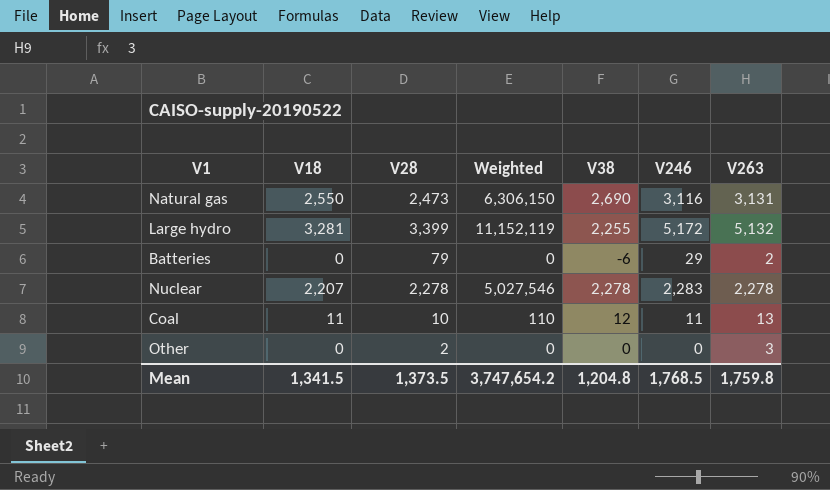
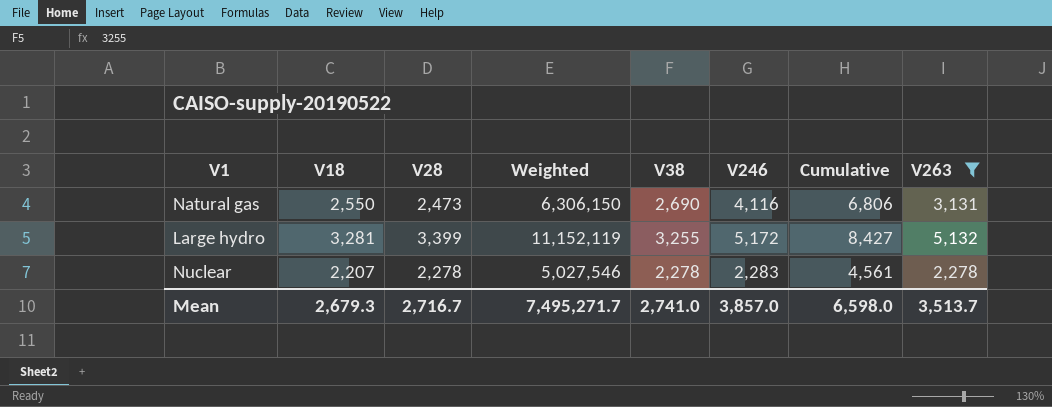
filter: none -> V263 >= 2,278
column Cumulative | formula: none -> [V38] + [V246]
Natural gas | V246: 3,116 -> 4,116
Large hydro | V38: 2,255 -> 3,255
Mean | V18: 1,341.5 -> 2,679.3
Mean | V28: 1,373.5 -> 2,716.7
Mean | Weighted: 3,747,654.2 -> 7,495,271.7
Mean | V38: 1,204.8 -> 2,741.0
Mean | V246: 1,768.5 -> 3,857.0
Mean | V263: 1,759.8 -> 3,513.7

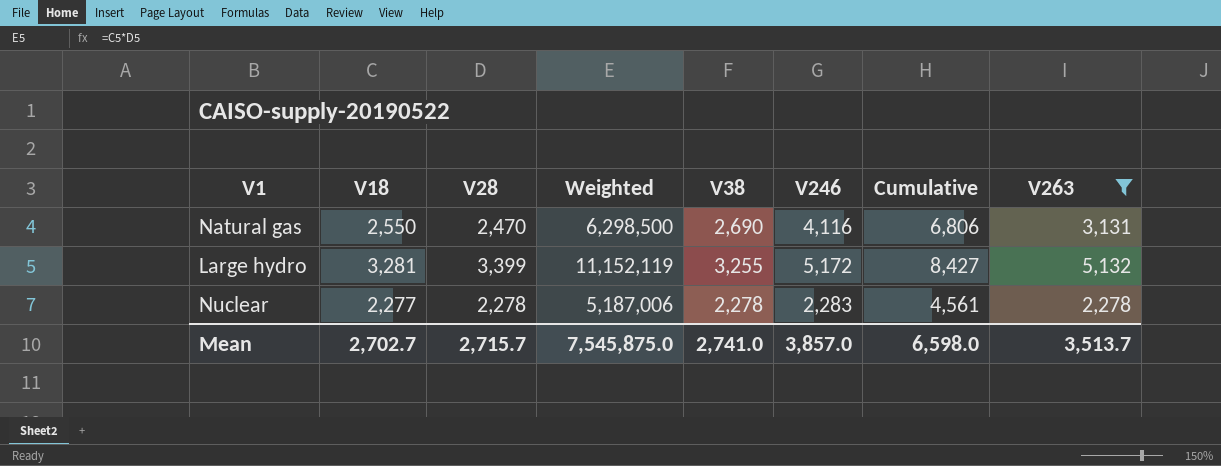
Natural gas | V28: 2,473 -> 2,470
Natural gas | Weighted: 6,306,150 -> 6,298,500
Nuclear | V18: 2,207 -> 2,277
Nuclear | Weighted: 5,027,546 -> 5,187,006
Mean | V18: 2,679.3 -> 2,702.7
Mean | V28: 2,716.7 -> 2,715.7
Mean | Weighted: 7,495,271.7 -> 7,545,875.0

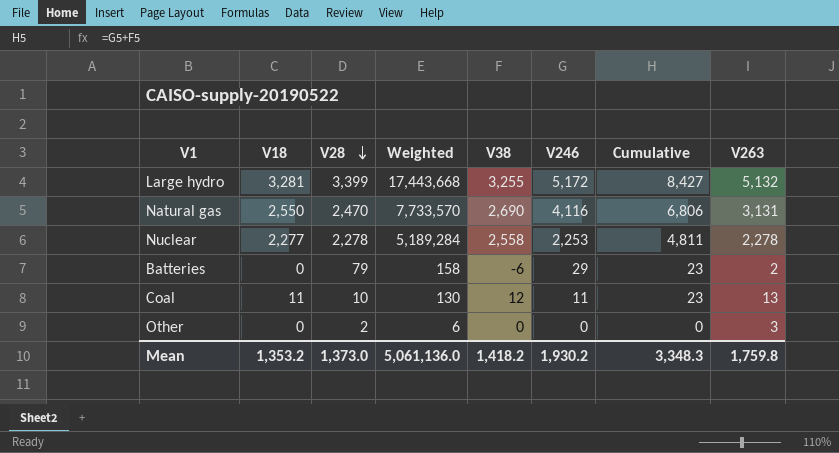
filter: V263 >= 2,278 -> none
row order: none -> V28 descending
column Weighted | formula: [V18] * [V28] -> [V28] * [V263]
Nuclear | V38: 2,278 -> 2,558
Nuclear | V246: 2,283 -> 2,253
Nuclear | Cumulative: 4,561 -> 4,811
Mean | V18: 2,702.7 -> 1,353.2
Mean | V28: 2,715.7 -> 1,373.0
Mean | Weighted: 7,545,875.0 -> 5,061,136.0
Mean | V38: 2,741.0 -> 1,418.2
Mean | V246: 3,857.0 -> 1,930.2
Mean | Cumulative: 6,598.0 -> 3,348.3
Mean | V263: 3,513.7 -> 1,759.8

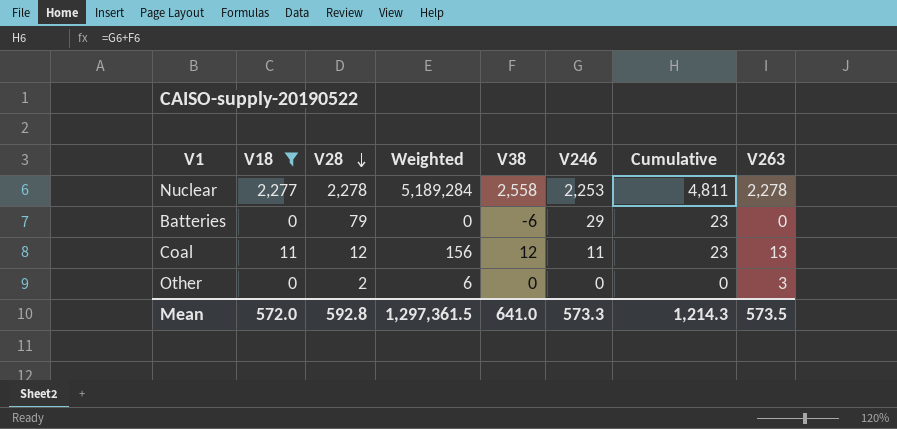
filter: none -> V18 <= 2,277
Batteries | Weighted: 158 -> 0
Batteries | V263: 2 -> 0
Coal | V28: 10 -> 12
Coal | Weighted: 130 -> 156
Mean | V18: 1,353.2 -> 572.0
Mean | V28: 1,373.0 -> 592.8
Mean | Weighted: 5,061,136.0 -> 1,297,361.5
Mean | V38: 1,418.2 -> 641.0
Mean | V246: 1,930.2 -> 573.3
Mean | Cumulative: 3,348.3 -> 1,214.3
Mean | V263: 1,759.8 -> 573.5

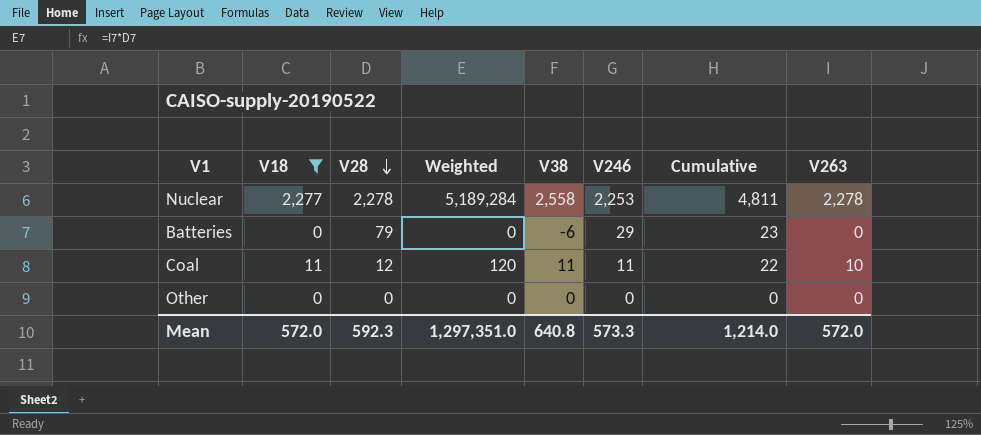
Coal | Weighted: 156 -> 120
Coal | V38: 12 -> 11
Coal | Cumulative: 23 -> 22
Coal | V263: 13 -> 10
Other | V28: 2 -> 0
Other | Weighted: 6 -> 0
Other | V263: 3 -> 0
Mean | V28: 592.8 -> 592.3
Mean | Weighted: 1,297,361.5 -> 1,297,351.0
Mean | V38: 641.0 -> 640.8
Mean | Cumulative: 1,214.3 -> 1,214.0
Mean | V263: 573.5 -> 572.0

